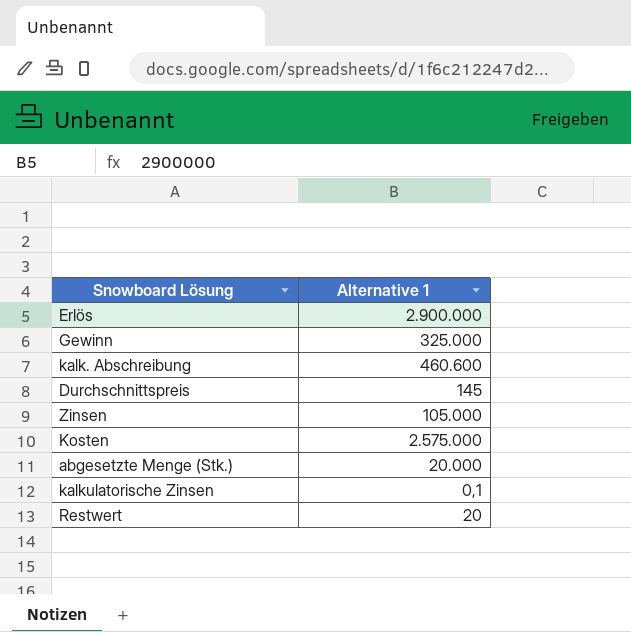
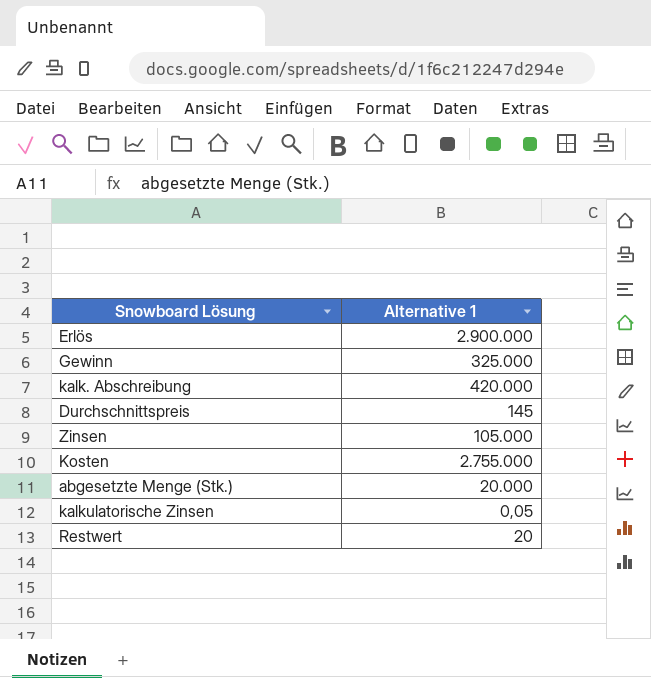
kalk. Abschreibung | Alternative 1: 460.600 -> 420.000
Kosten | Alternative 1: 2.575.000 -> 2.755.000
kalkulatorische Zinsen | Alternative 1: 0,1 -> 0,05

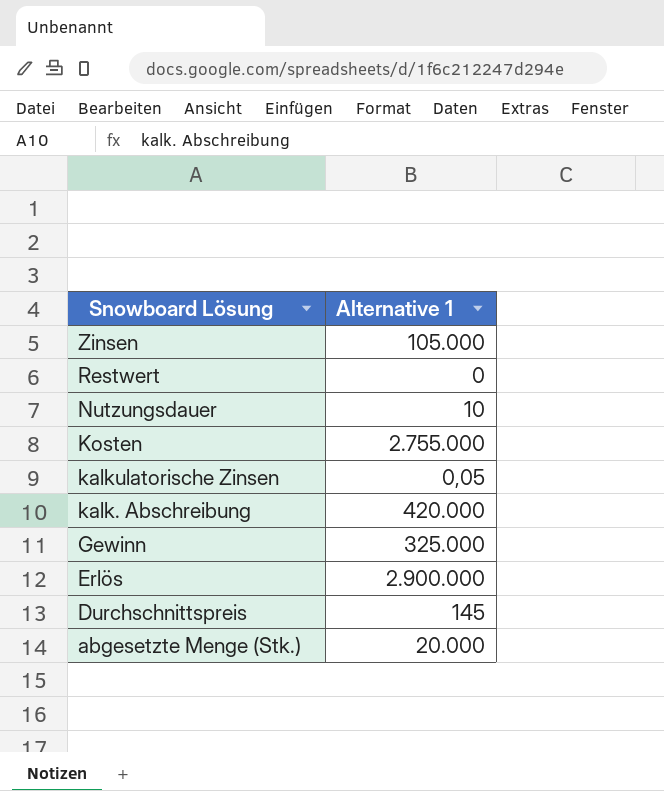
row order: none -> Snowboard Lösung descending
Restwert | Alternative 1: 20 -> 0
row Nutzungsdauer: none -> 10

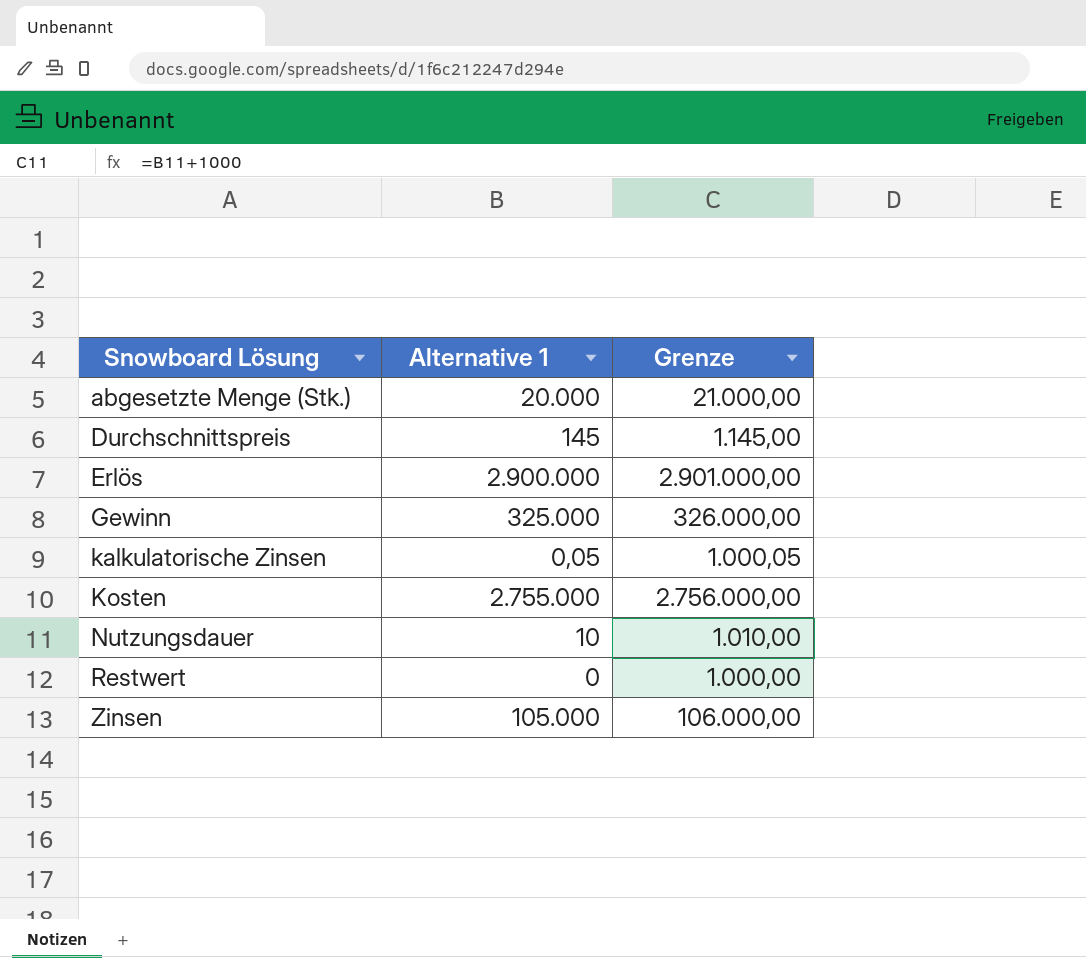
row order: Snowboard Lösung descending -> Snowboard Lösung ascending
column Grenze | formula: none -> [Alternative 1] + 1000
row kalk. Abschreibung: 420.000 -> none

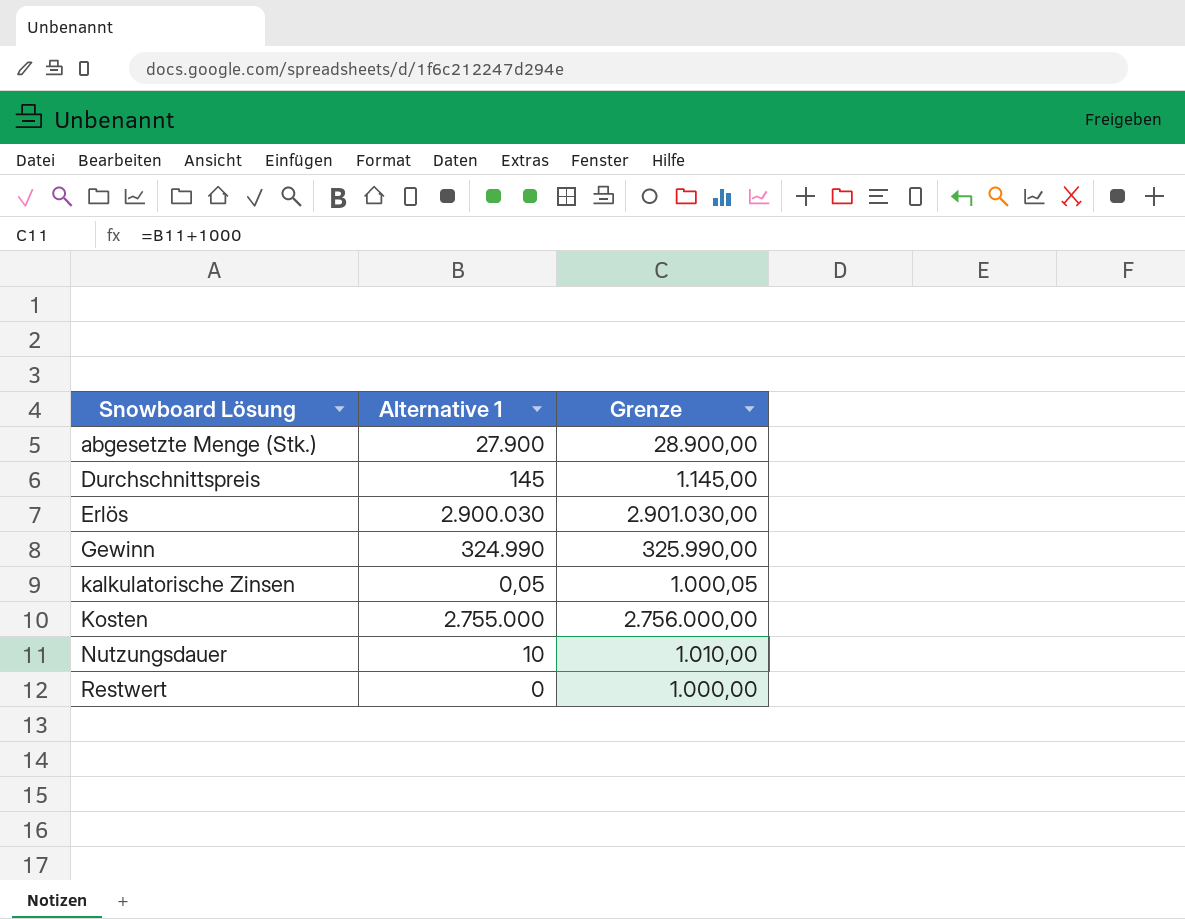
row Zinsen: 105.000 | 106.000,00 -> none
abgesetzte Menge (Stk.) | Alternative 1: 20.000 -> 27.900
abgesetzte Menge (Stk.) | Grenze: 21.000,00 -> 28.900,00
Erlös | Alternative 1: 2.900.000 -> 2.900.030
Erlös | Grenze: 2.901.000,00 -> 2.901.030,00
Gewinn | Alternative 1: 325.000 -> 324.990
Gewinn | Grenze: 326.000,00 -> 325.990,00

